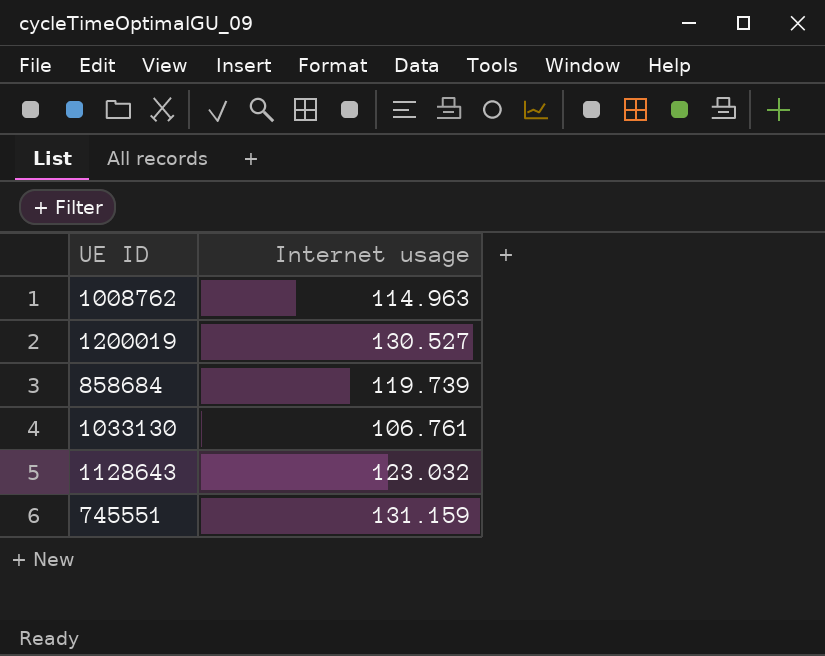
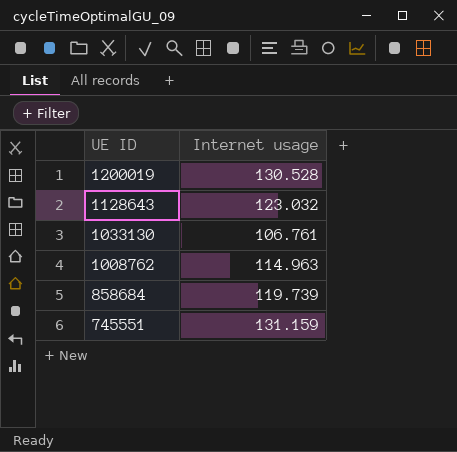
row order: none -> UE ID descending
1200019 | Internet usage: 130.527 -> 130.528

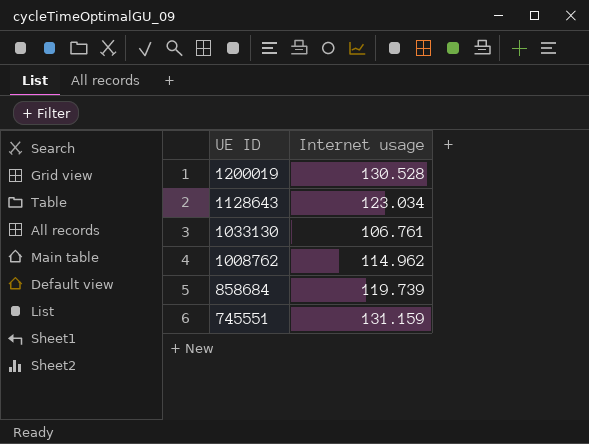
1128643 | Internet usage: 123.032 -> 123.034
1008762 | Internet usage: 114.963 -> 114.962

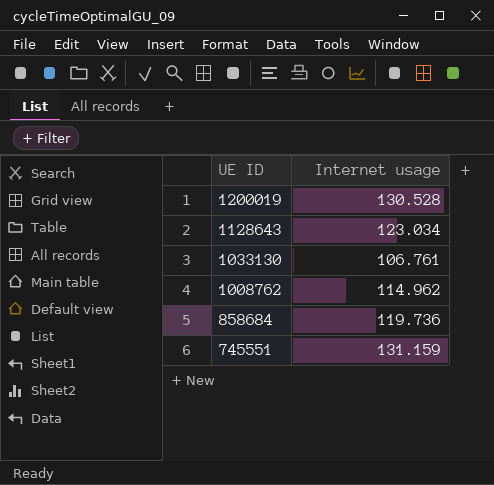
858684 | Internet usage: 119.739 -> 119.736

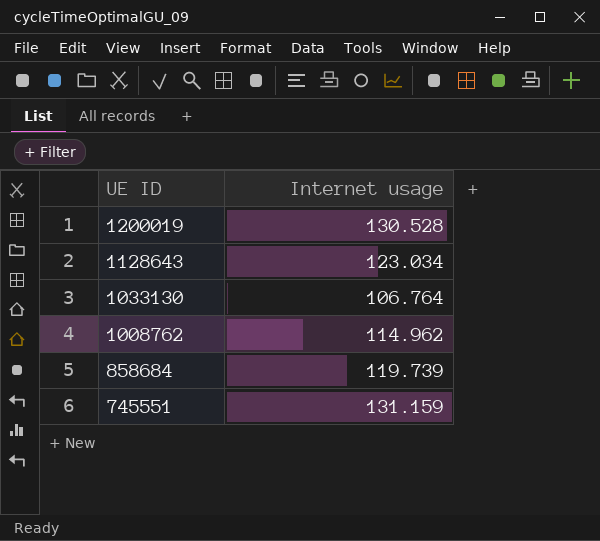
1033130 | Internet usage: 106.761 -> 106.764
858684 | Internet usage: 119.736 -> 119.739

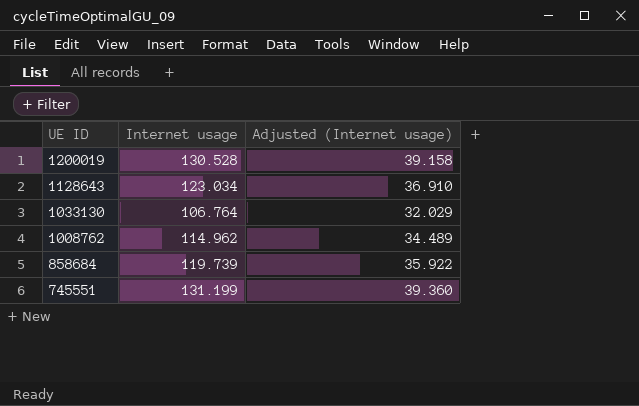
column Adjusted (Internet usage) | formula: none -> [Internet usage] * 0.3
745551 | Internet usage: 131.159 -> 131.199

